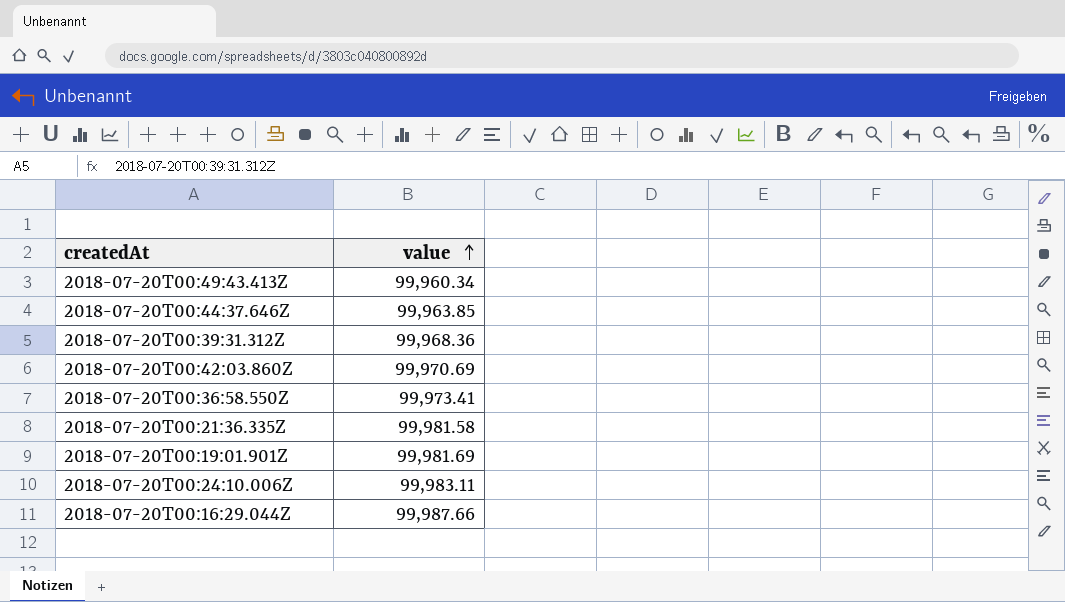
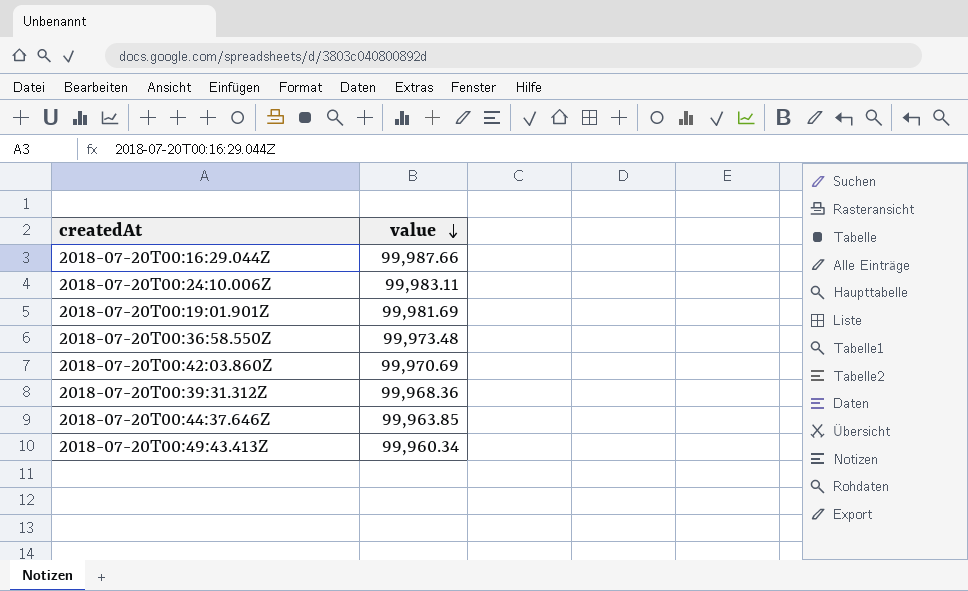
row order: value ascending -> value descending
row 2018-07-20T00:21:36.335Z: 99,981.58 -> none
2018-07-20T00:36:58.550Z | value: 99,973.41 -> 99,973.48

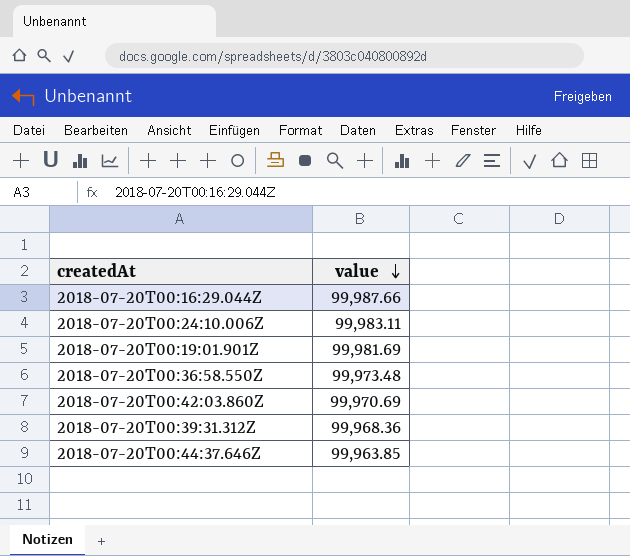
row 2018-07-20T00:49:43.413Z: 99,960.34 -> none

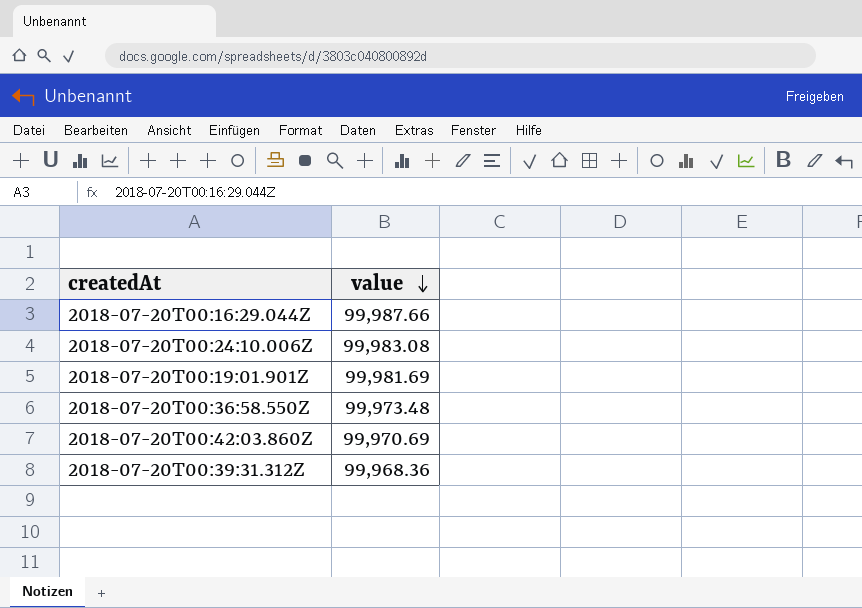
row 2018-07-20T00:44:37.646Z: 99,963.85 -> none
2018-07-20T00:24:10.006Z | value: 99,983.11 -> 99,983.08

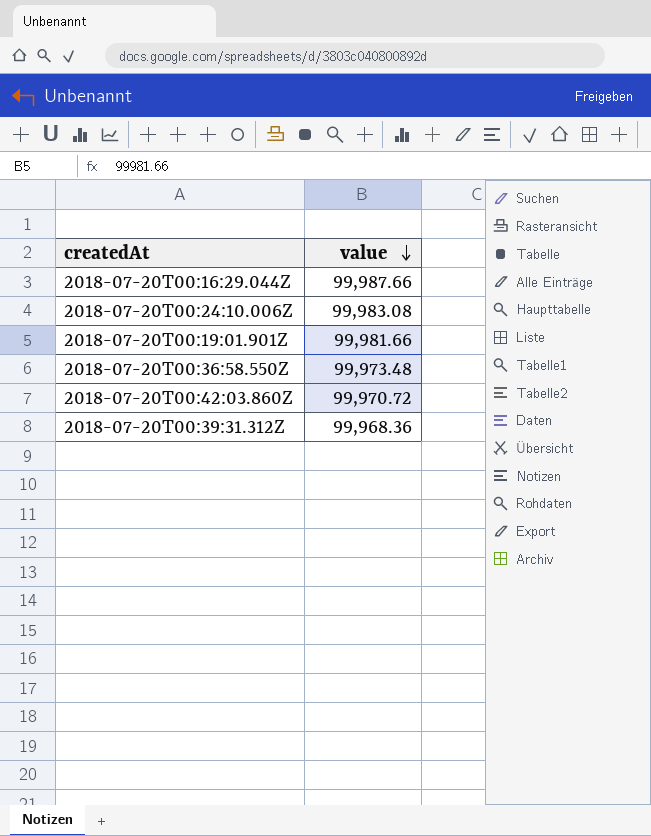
2018-07-20T00:19:01.901Z | value: 99,981.69 -> 99,981.66
2018-07-20T00:42:03.860Z | value: 99,970.69 -> 99,970.72

